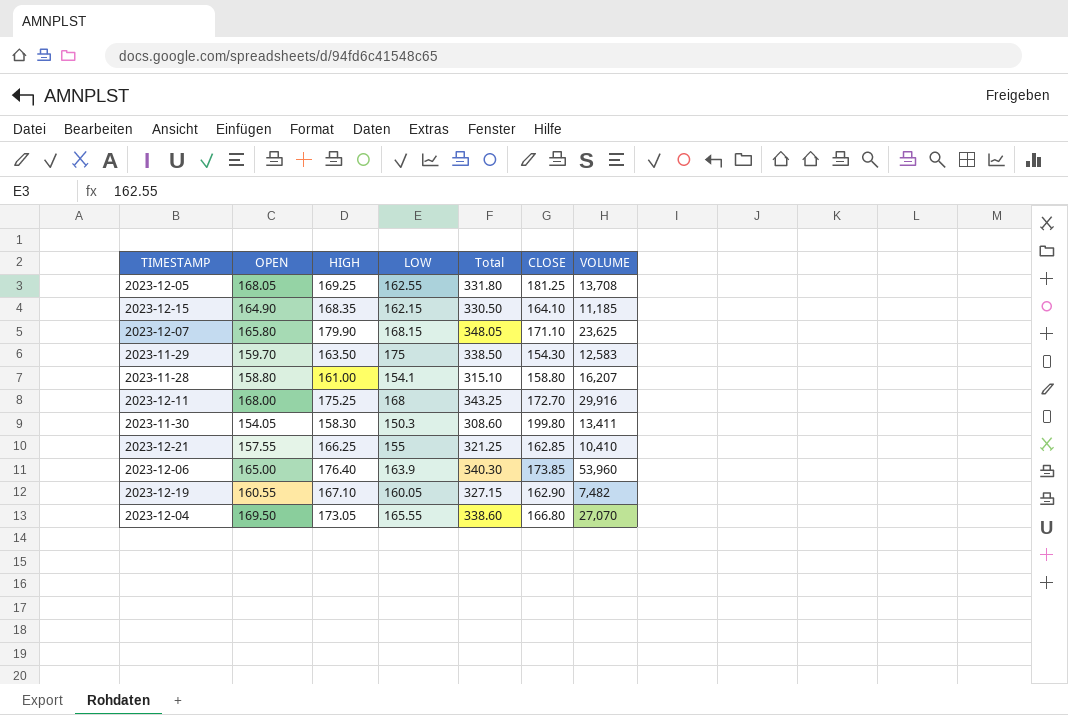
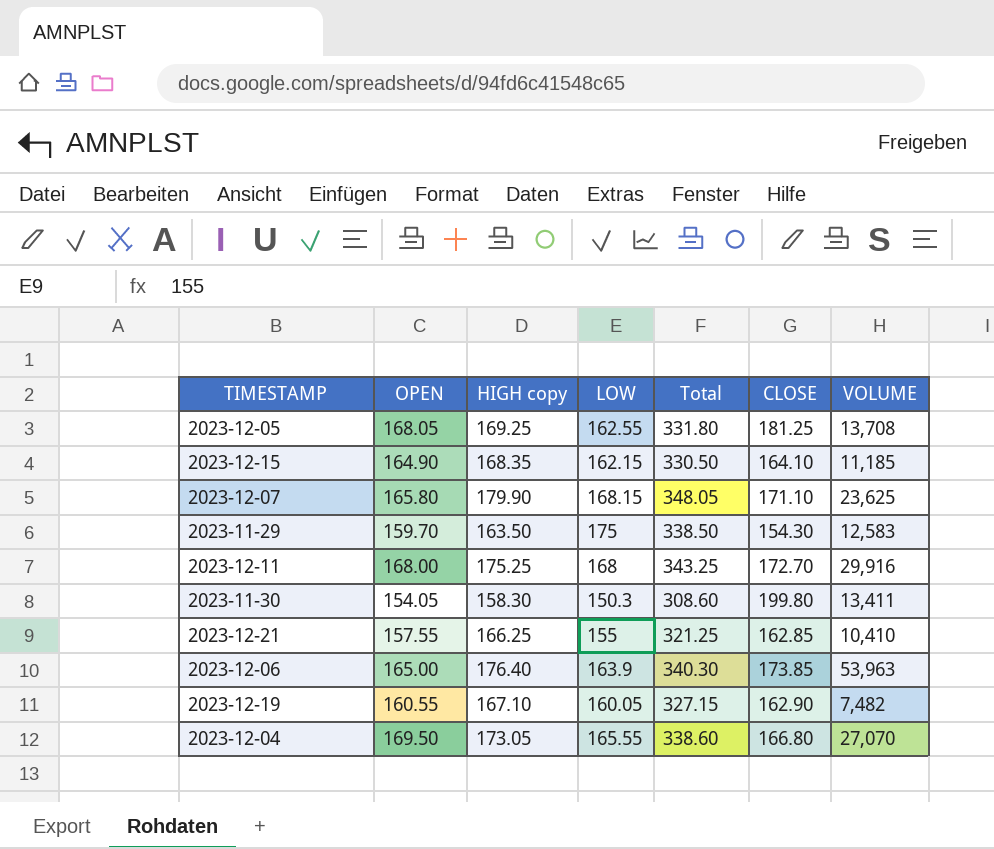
column name: HIGH -> HIGH copy
row 2023-11-28: 158.80 | 161.00 | 154.1 | 315.10 | 158.80 | 16,207 -> none
2023-12-06 | VOLUME: 53,960 -> 53,963

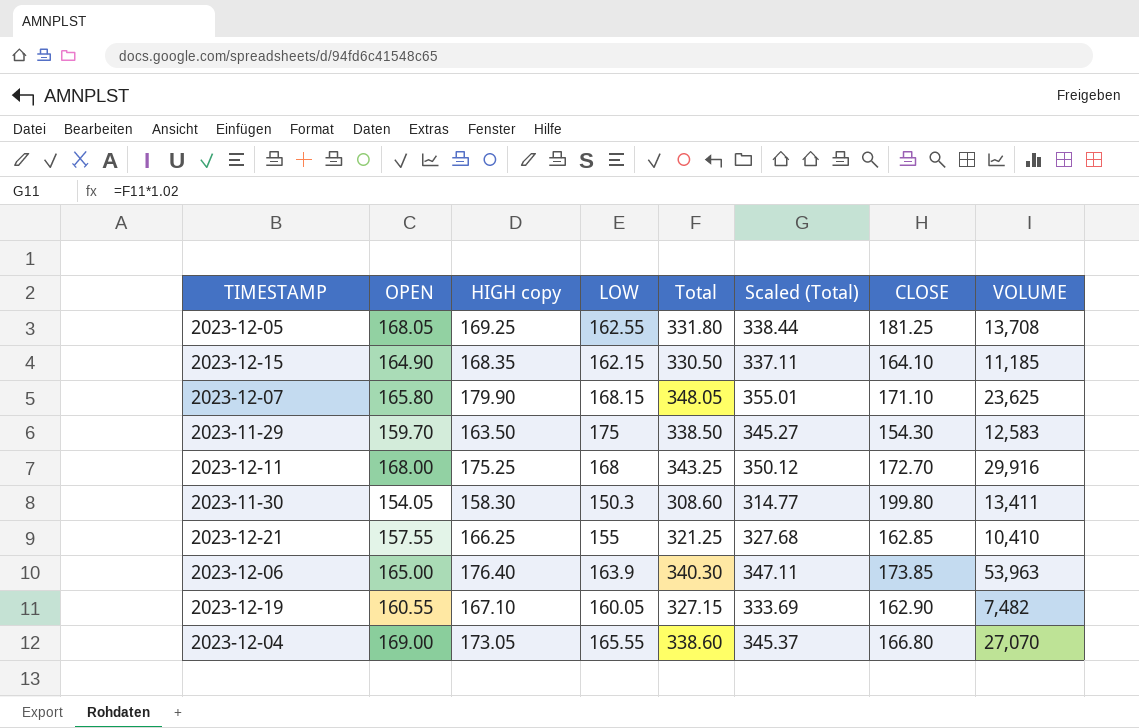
column Scaled (Total) | formula: none -> [Total] * 1.02
2023-12-04 | OPEN: 169.50 -> 169.00

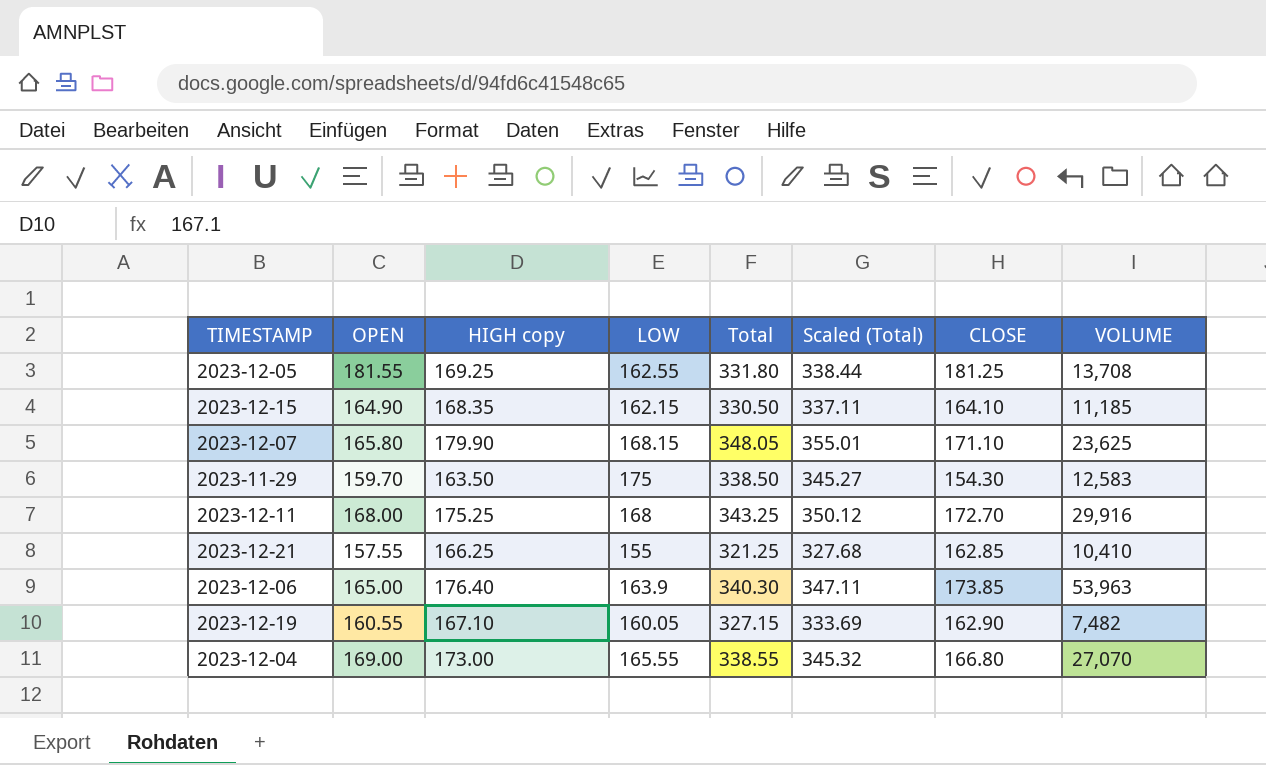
row 2023-11-30: 154.05 | 158.30 | 150.3 | 308.60 | 314.77 | 199.80 | 13,411 -> none
2023-12-05 | OPEN: 168.05 -> 181.55
2023-12-04 | HIGH copy: 173.05 -> 173.00
2023-12-04 | Total: 338.60 -> 338.55
2023-12-04 | Scaled (Total): 345.37 -> 345.32

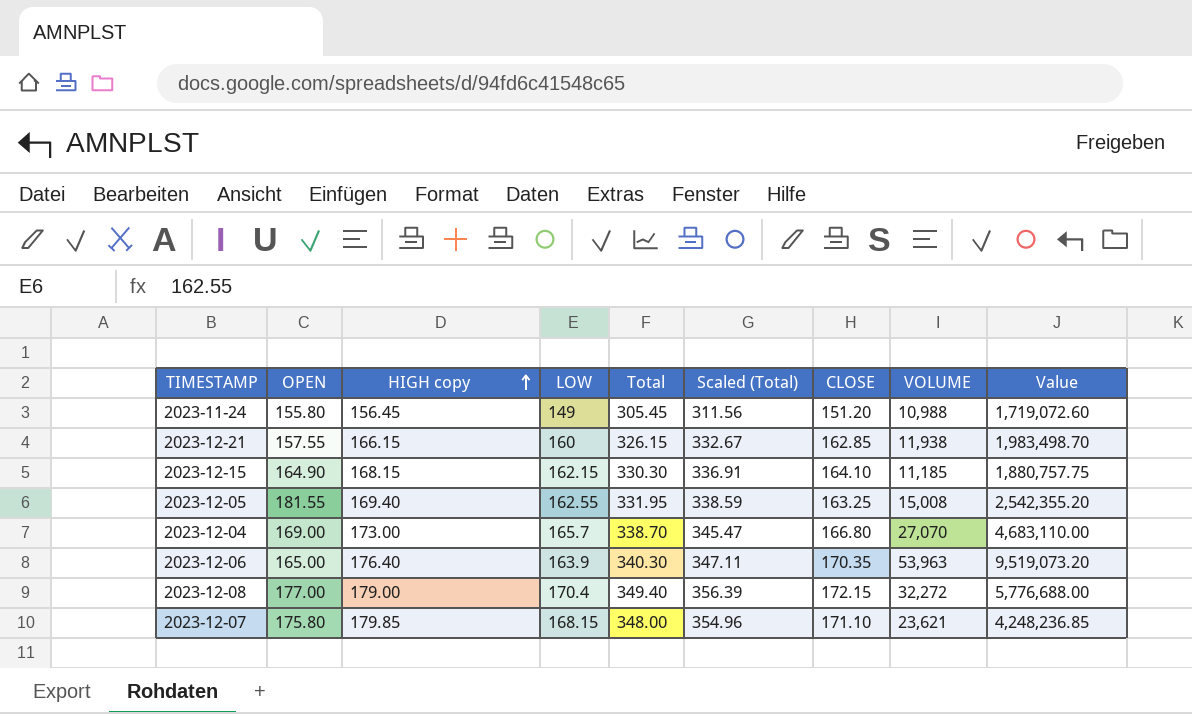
row order: none -> HIGH copy ascending
column Value | formula: none -> [HIGH copy] * [VOLUME]
row 2023-11-29: 159.70 | 163.50 | 175 | 338.50 | 345.27 | 154.30 | 12,583 -> none
row 2023-12-11: 168.00 | 175.25 | 168 | 343.25 | 350.12 | 172.70 | 29,916 -> none
row 2023-12-19: 160.55 | 167.10 | 160.05 | 327.15 | 333.69 | 162.90 | 7,482 -> none
row 2023-11-24: none -> 155.80 | 156.45 | 149 | 305.45 | 311.56 | 151.20 | 10,988 | 1,719,072.60
2023-12-21 | HIGH copy: 166.25 -> 166.15
2023-12-21 | LOW: 155 -> 160
2023-12-21 | Total: 321.25 -> 326.15
2023-12-21 | Scaled (Total): 327.68 -> 332.67
2023-12-21 | VOLUME: 10,410 -> 11,938
2023-12-15 | HIGH copy: 168.35 -> 168.15
2023-12-15 | Total: 330.50 -> 330.30
2023-12-15 | Scaled (Total): 337.11 -> 336.91
2023-12-05 | HIGH copy: 169.25 -> 169.40
2023-12-05 | Total: 331.80 -> 331.95
2023-12-05 | Scaled (Total): 338.44 -> 338.59
2023-12-05 | CLOSE: 181.25 -> 163.25
2023-12-05 | VOLUME: 13,708 -> 15,008
2023-12-04 | LOW: 165.55 -> 165.7
2023-12-04 | Total: 338.55 -> 338.70
2023-12-04 | Scaled (Total): 345.32 -> 345.47
2023-12-06 | CLOSE: 173.85 -> 170.35
row 2023-12-08: none -> 177.00 | 179.00 | 170.4 | 349.40 | 356.39 | 172.15 | 32,272 | 5,776,688.00
2023-12-07 | OPEN: 165.80 -> 175.80
2023-12-07 | HIGH copy: 179.90 -> 179.85
2023-12-07 | Total: 348.05 -> 348.00
2023-12-07 | Scaled (Total): 355.01 -> 354.96
2023-12-07 | VOLUME: 23,625 -> 23,621

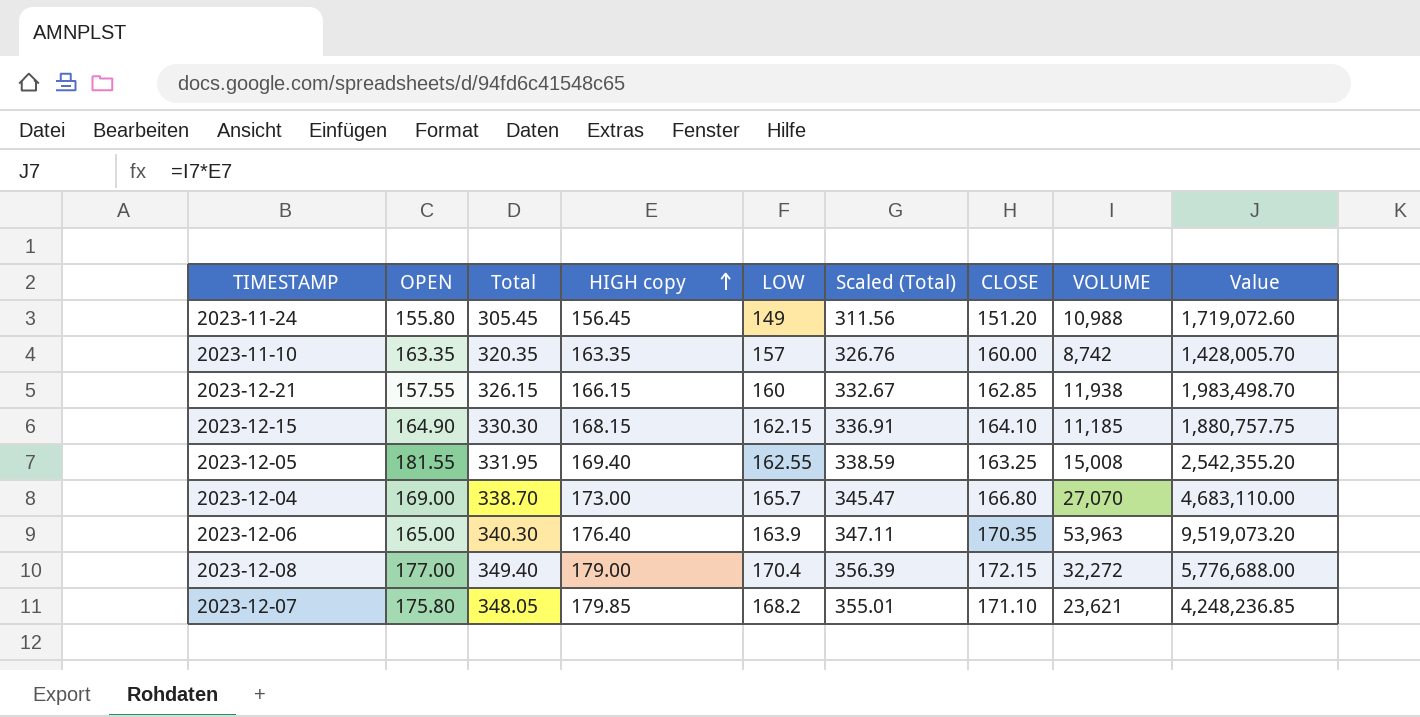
column Total | position: 5 -> 3
row 2023-11-10: none -> 163.35 | 320.35 | 163.35 | 157 | 326.76 | 160.00 | 8,742 | 1,428,005.70
2023-12-07 | Total: 348.00 -> 348.05
2023-12-07 | LOW: 168.15 -> 168.2
2023-12-07 | Scaled (Total): 354.96 -> 355.01

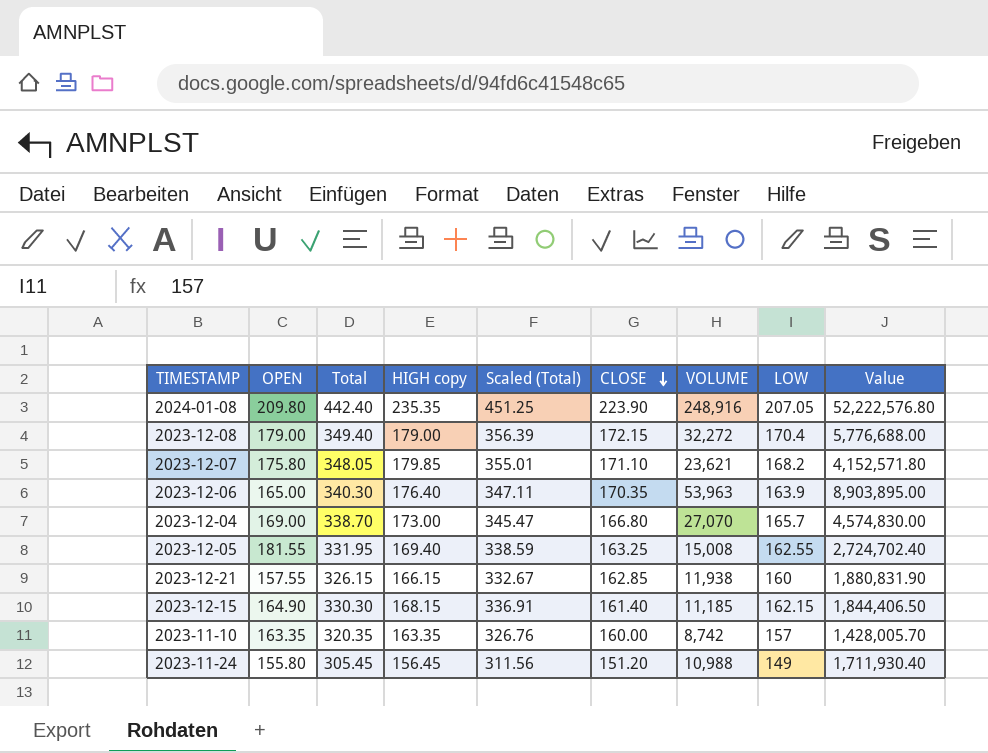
row order: HIGH copy ascending -> CLOSE descending
column LOW | position: 5 -> 8
column Value | formula: [HIGH copy] * [VOLUME] -> [OPEN] * [VOLUME]
row 2024-01-08: none -> 209.80 | 442.40 | 235.35 | 451.25 | 223.90 | 248,916 | 207.05 | 52,222,576.80
2023-12-08 | OPEN: 177.00 -> 179.00
2023-12-15 | CLOSE: 164.10 -> 161.40

